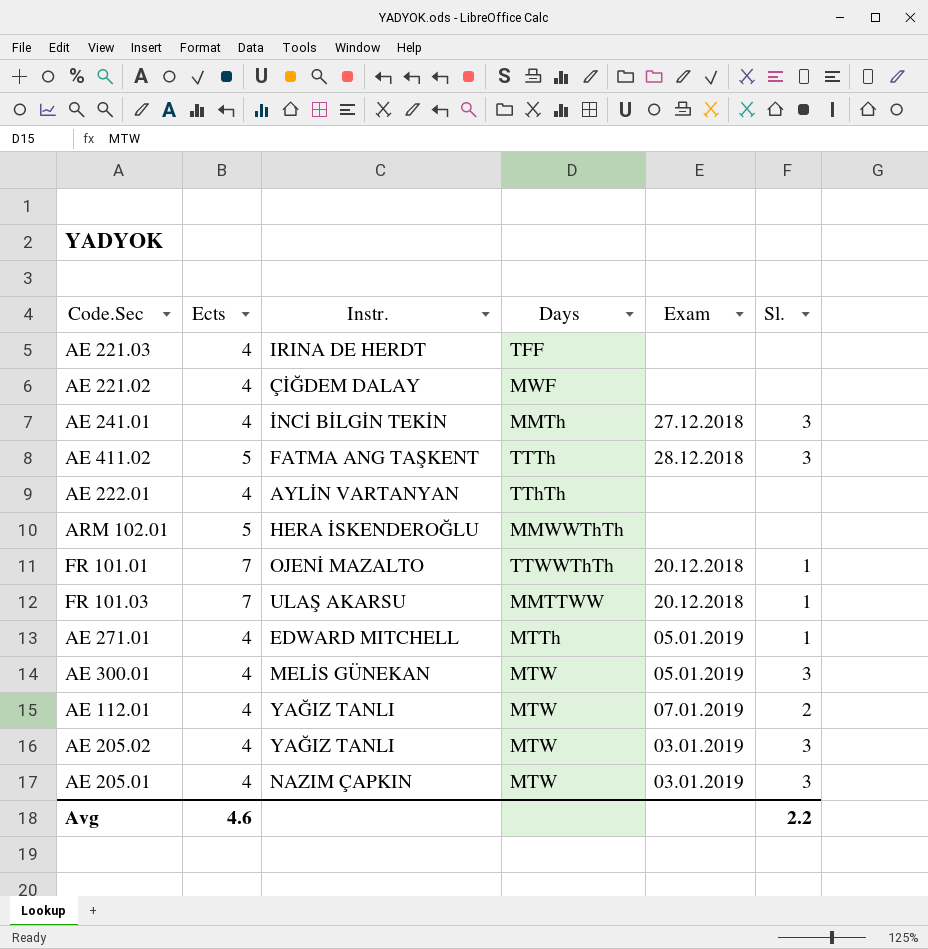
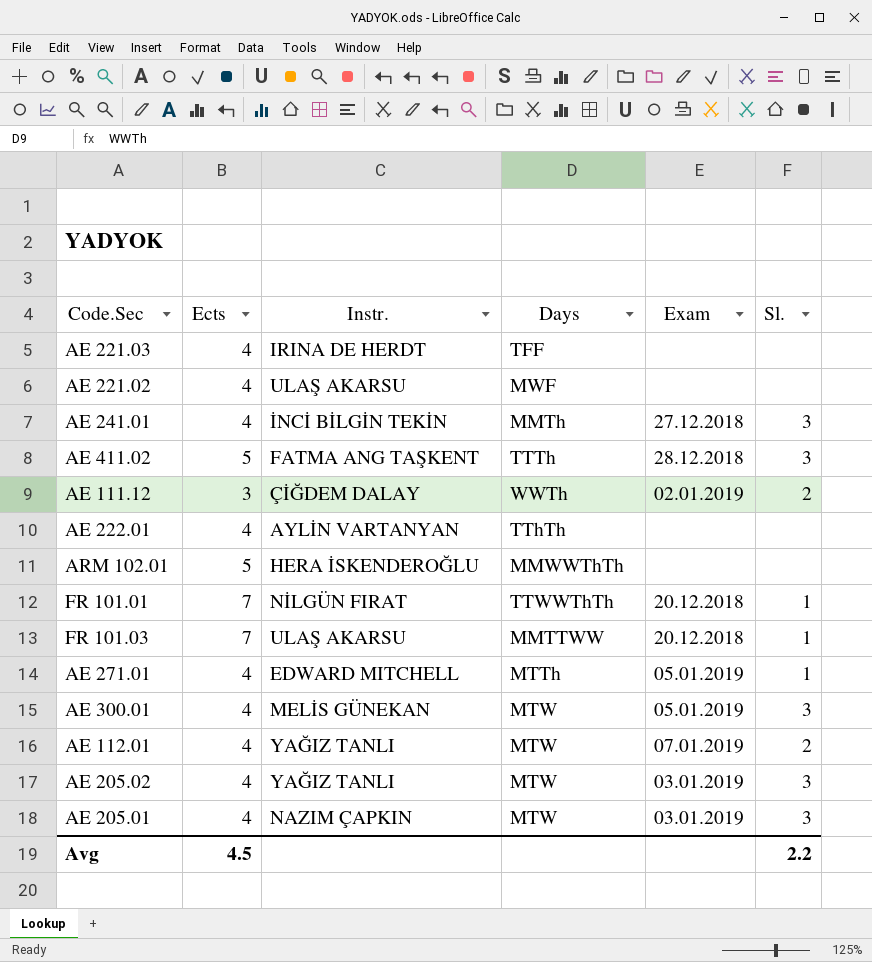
AE 221.02 | Instr.: ÇİĞDEM DALAY -> ULAŞ AKARSU
row AE 111.12: none -> 3 | ÇİĞDEM DALAY | WWTh | 02.01.2019 | 2
FR 101.01 | Instr.: OJENİ MAZALTO -> NİLGÜN FIRAT
Avg | Ects: 4.6 -> 4.5

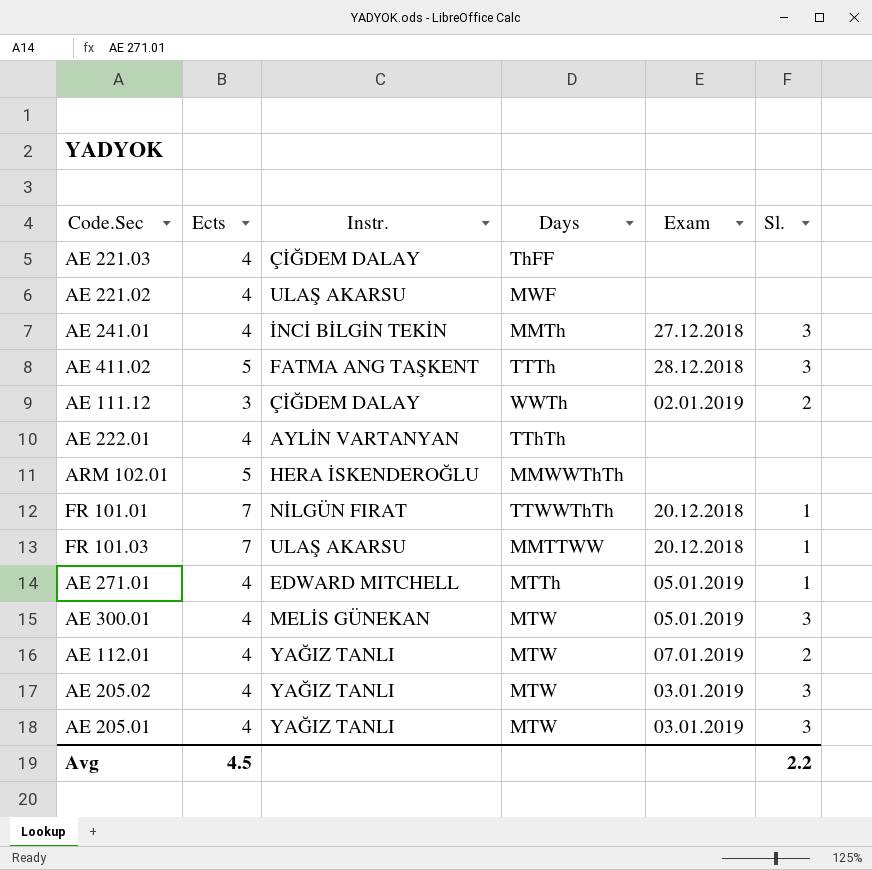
AE 221.03 | Instr.: IRINA DE HERDT -> ÇİĞDEM DALAY
AE 221.03 | Days: TFF -> ThFF
AE 205.01 | Instr.: NAZIM ÇAPKIN -> YAĞIZ TANLI

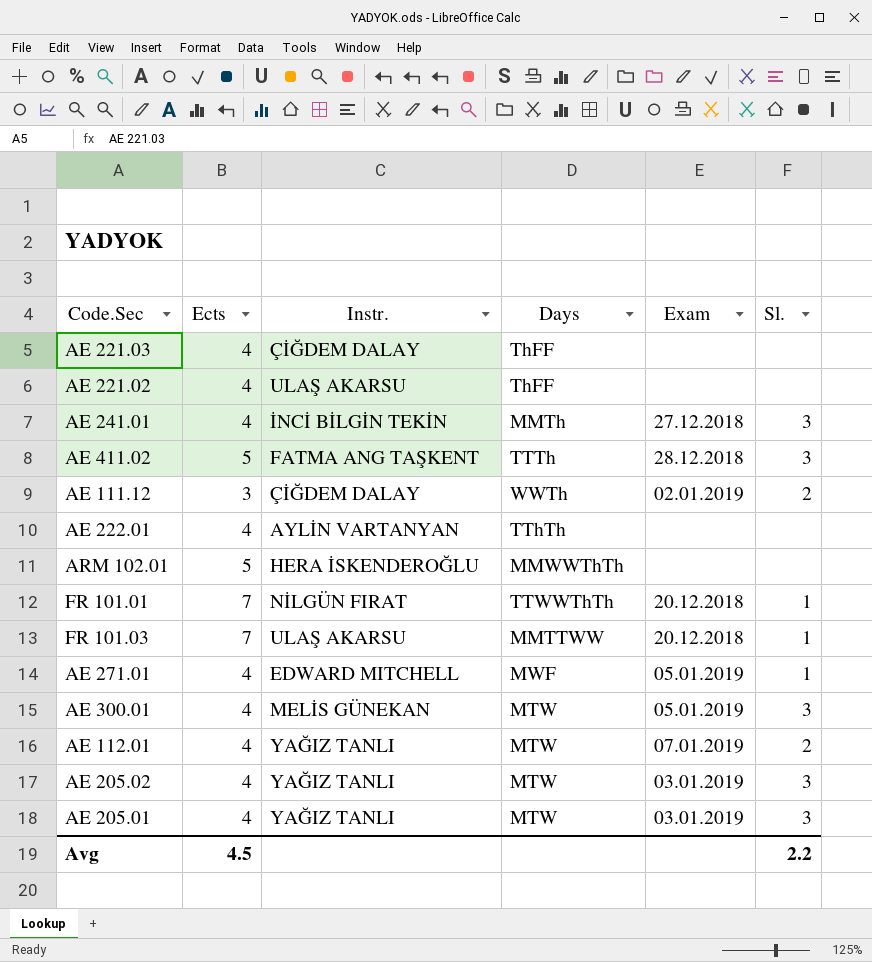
AE 221.02 | Days: MWF -> ThFF
AE 271.01 | Days: MTTh -> MWF

